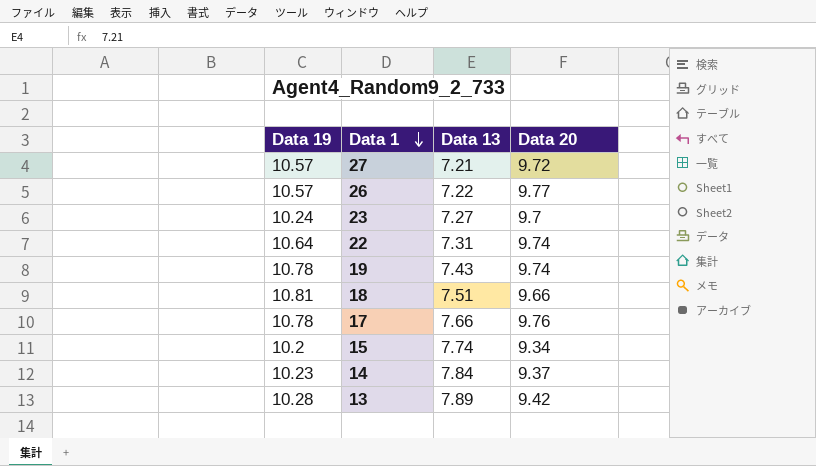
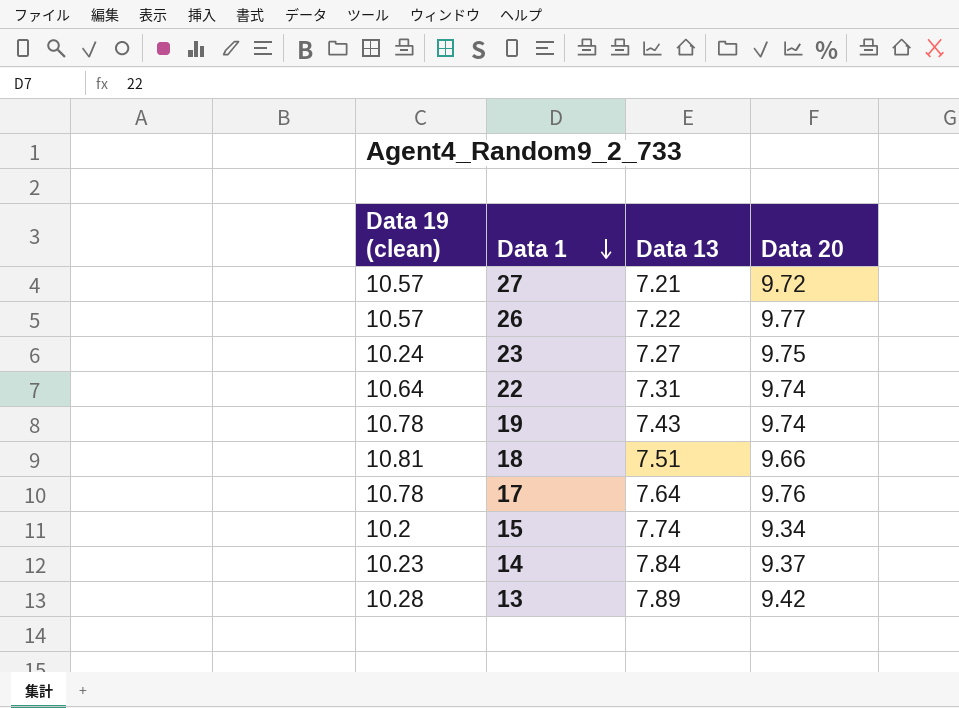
column name: Data 19 -> Data 19 (clean)
23 | Data 20: 9.7 -> 9.75
17 | Data 13: 7.66 -> 7.64

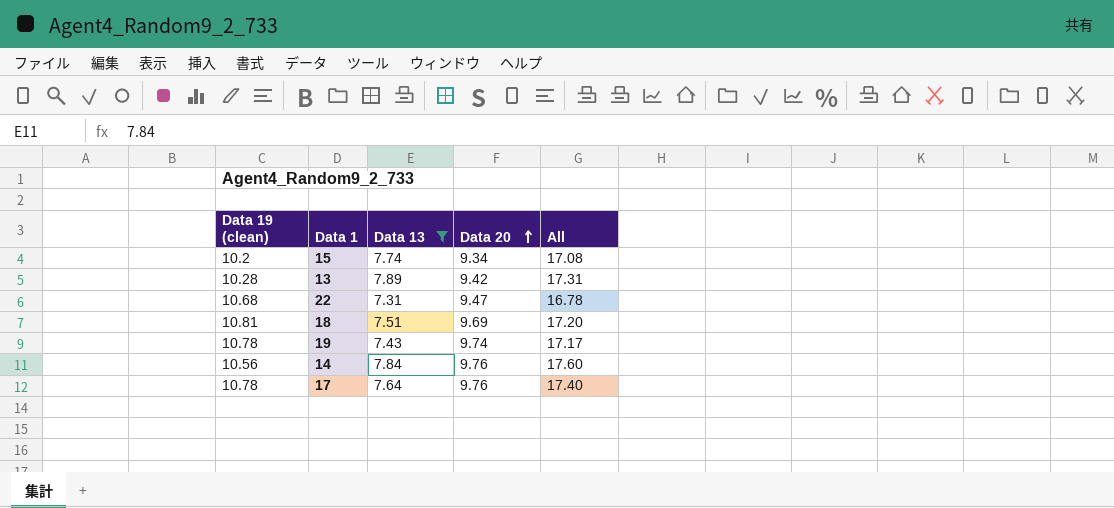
filter: none -> Data 13 >= 7.31
row order: Data 1 descending -> Data 20 ascending
column All | formula: none -> [Data 13] + [Data 20]
22 | Data 19 (clean): 10.64 -> 10.68
22 | Data 20: 9.74 -> 9.47
18 | Data 20: 9.66 -> 9.69
14 | Data 19 (clean): 10.23 -> 10.56
14 | Data 20: 9.37 -> 9.76

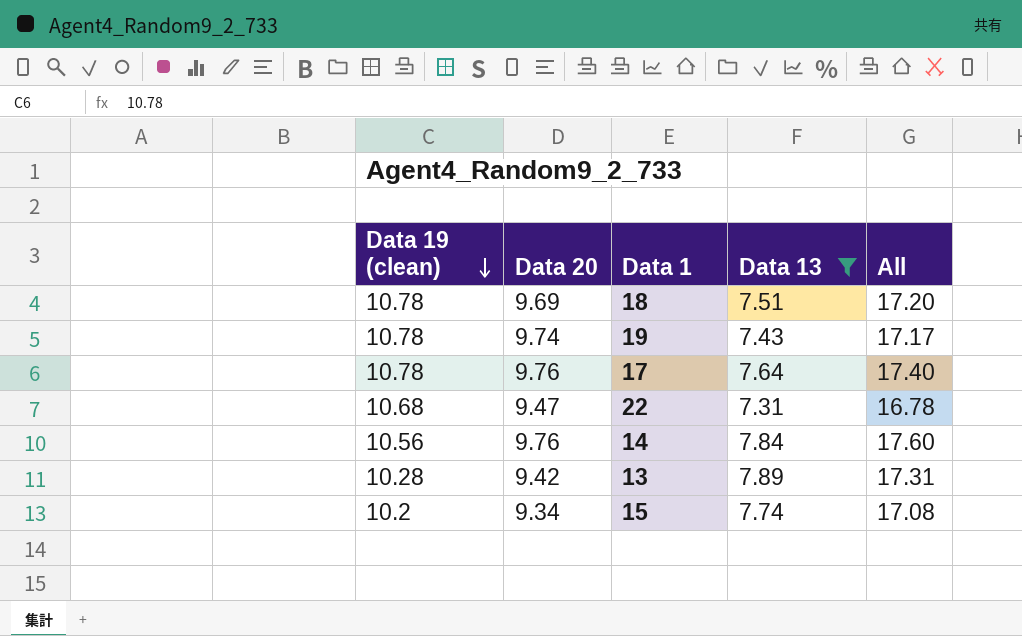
row order: Data 20 ascending -> Data 19 (clean) descending
column Data 20 | position: 4 -> 2
18 | Data 19 (clean): 10.81 -> 10.78

